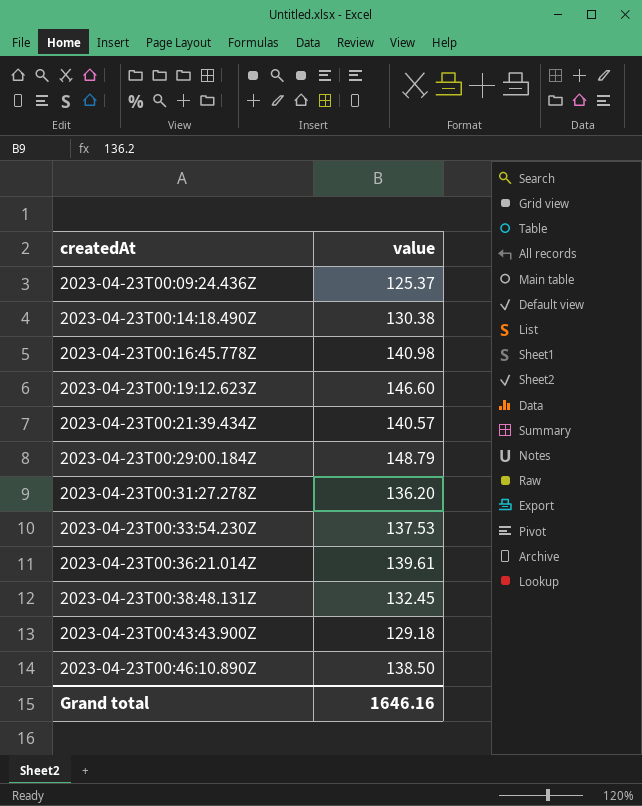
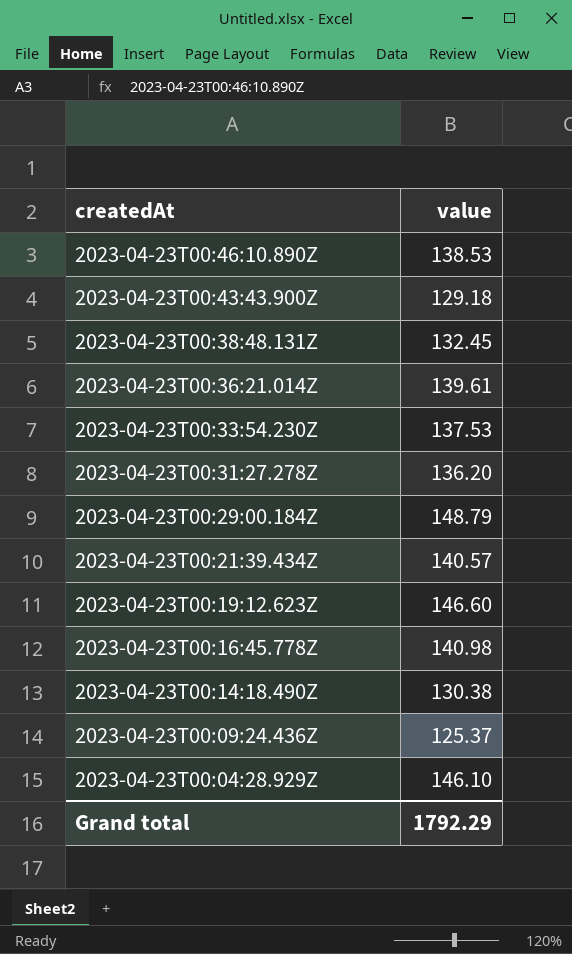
row order: createdAt ascending -> createdAt descending
2023-04-23T00:46:10.890Z | value: 138.50 -> 138.53
row 2023-04-23T00:04:28.929Z: none -> 146.10
Grand total | value: 1646.16 -> 1792.29

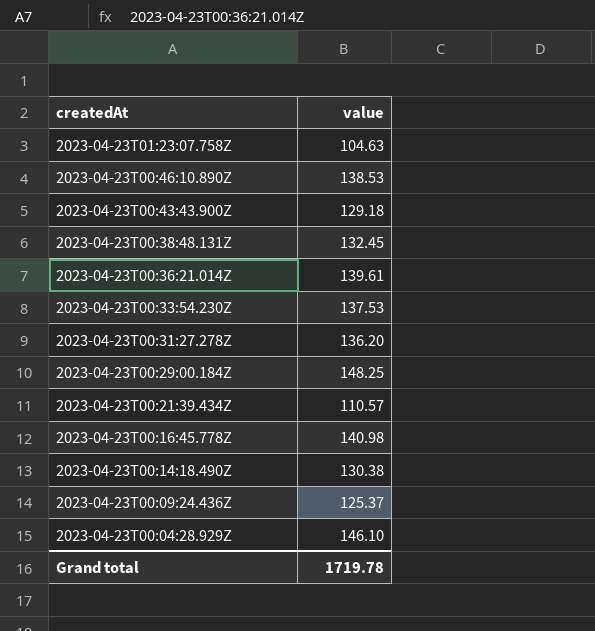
row 2023-04-23T00:19:12.623Z: 146.60 -> none
row 2023-04-23T01:23:07.758Z: none -> 104.63
2023-04-23T00:29:00.184Z | value: 148.79 -> 148.25
2023-04-23T00:21:39.434Z | value: 140.57 -> 110.57
Grand total | value: 1792.29 -> 1719.78

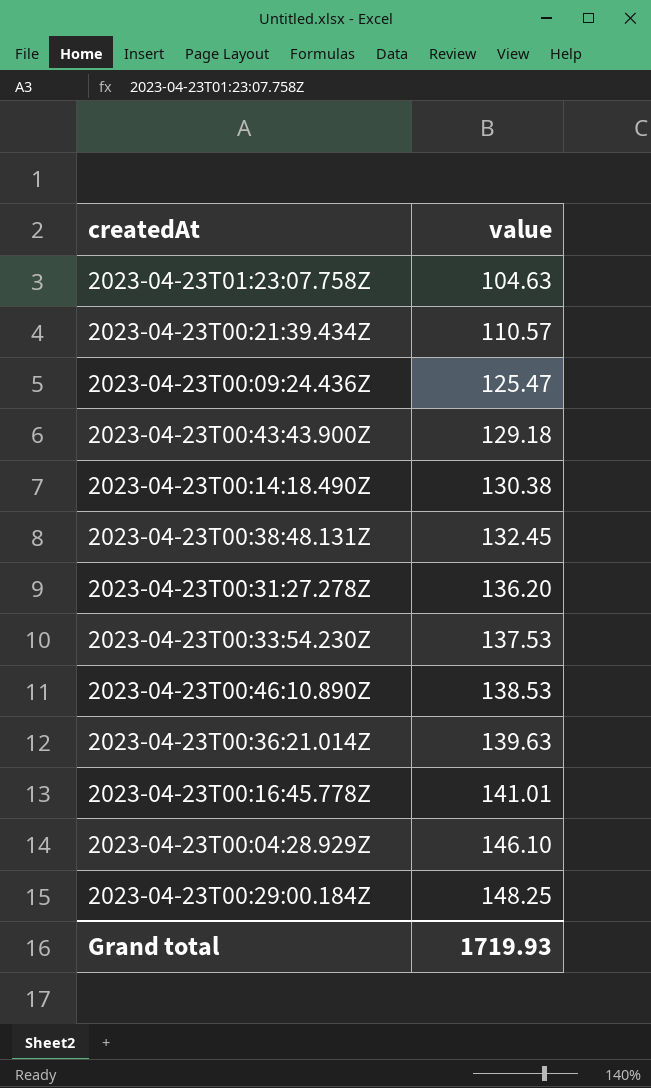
row order: createdAt descending -> value ascending
2023-04-23T00:09:24.436Z | value: 125.37 -> 125.47
2023-04-23T00:36:21.014Z | value: 139.61 -> 139.63
2023-04-23T00:16:45.778Z | value: 140.98 -> 141.01
Grand total | value: 1719.78 -> 1719.93

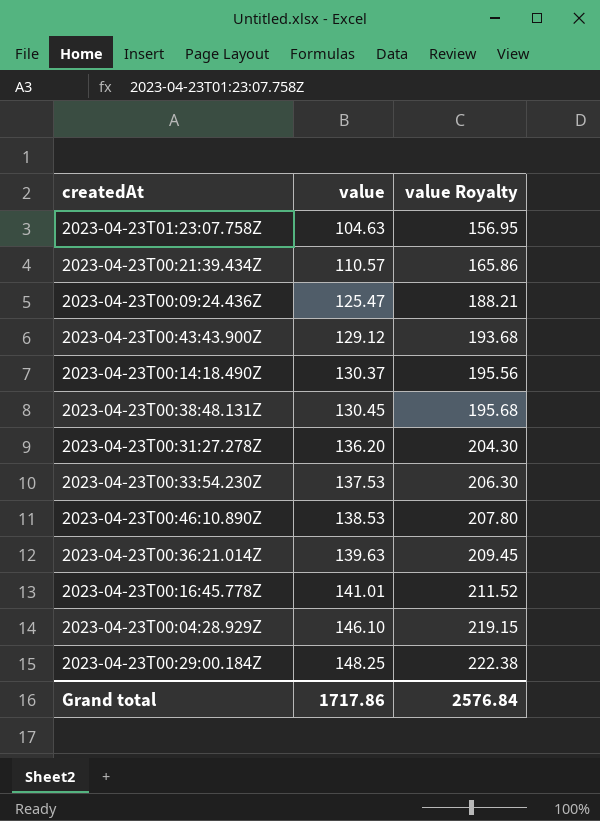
column value Royalty | formula: none -> [value] * 1.5
2023-04-23T00:43:43.900Z | value: 129.18 -> 129.12
2023-04-23T00:14:18.490Z | value: 130.38 -> 130.37
2023-04-23T00:38:48.131Z | value: 132.45 -> 130.45
Grand total | value: 1719.93 -> 1717.86

